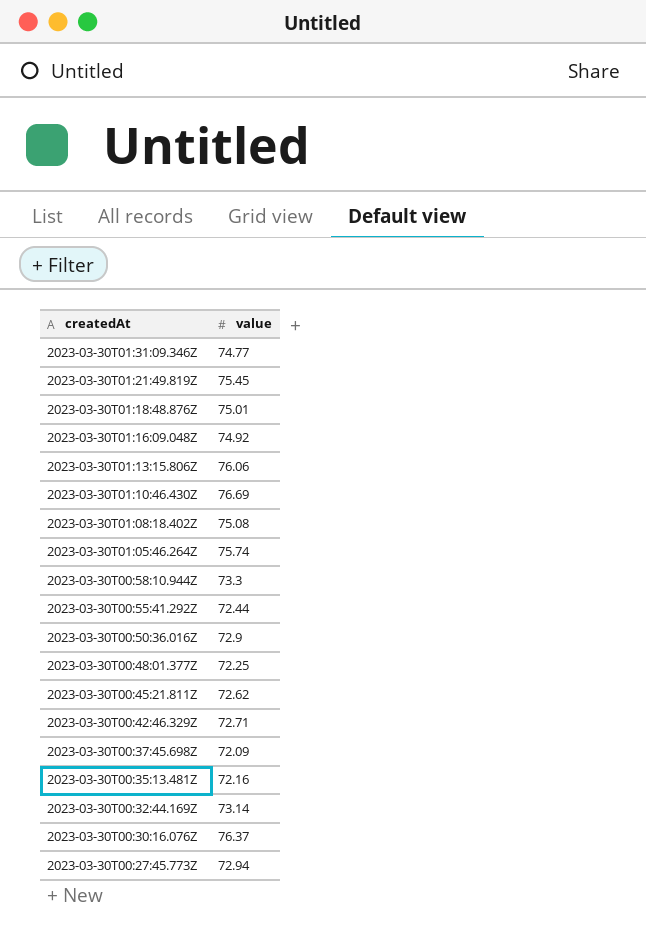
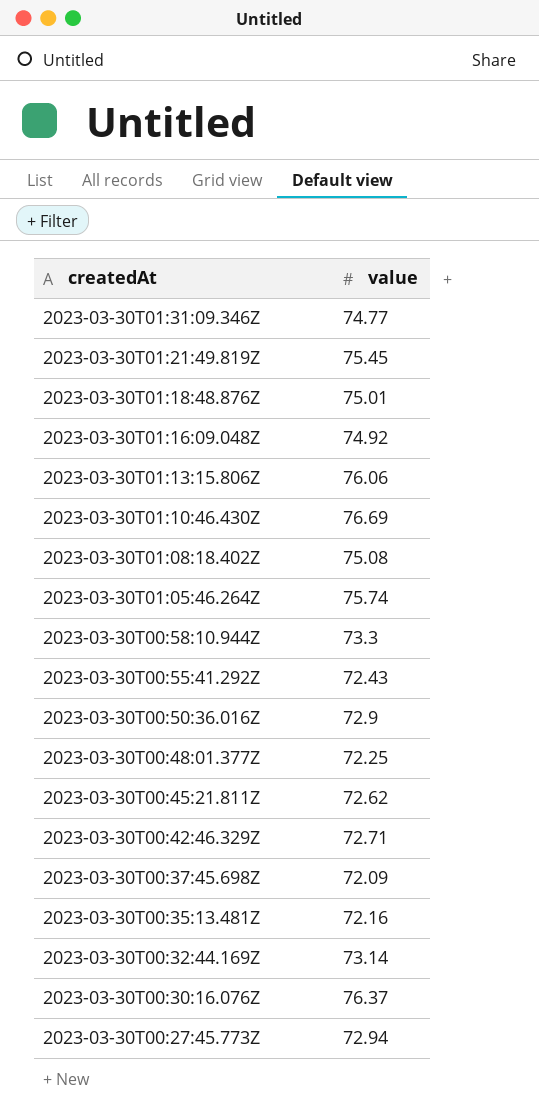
2023-03-30T00:55:41.292Z | value: 72.44 -> 72.43

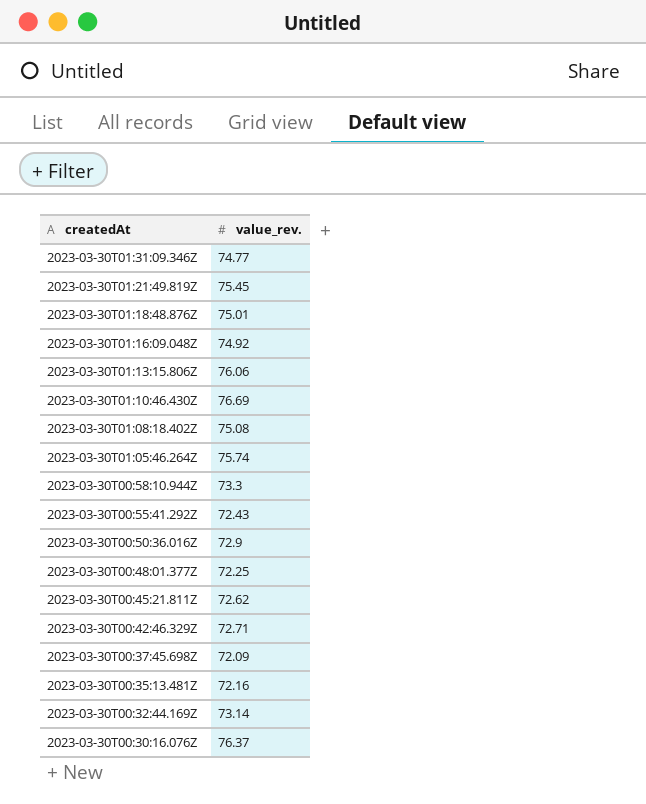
column name: value -> value_rev.
row 2023-03-30T00:27:45.773Z: 72.94 -> none

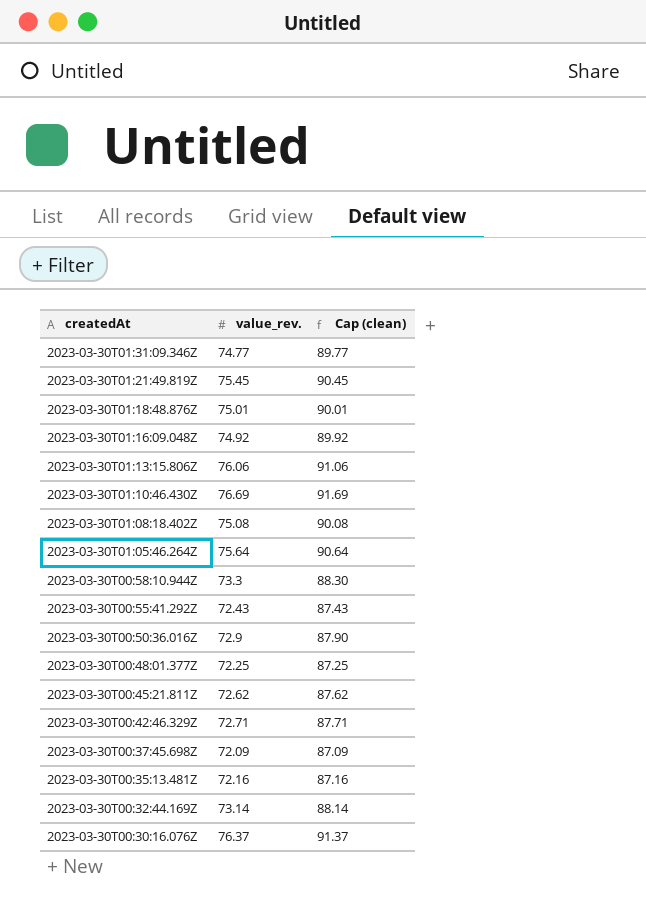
column Cap (clean) | formula: none -> [value_rev.] + 15
2023-03-30T01:05:46.264Z | value_rev.: 75.74 -> 75.64

